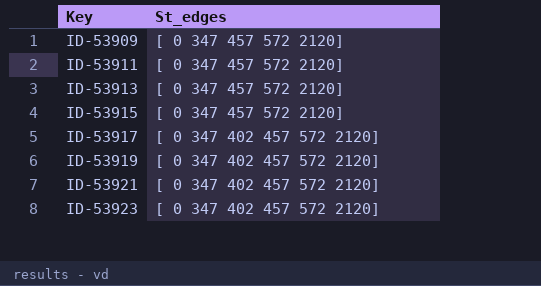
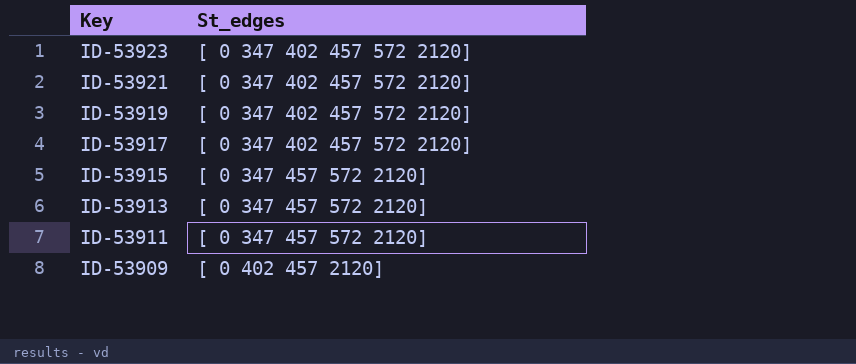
row order: Key ascending -> Key descending
ID-53909 | St_edges: [ 0 347 457 572 2120] -> [ 0 402 457 2120]

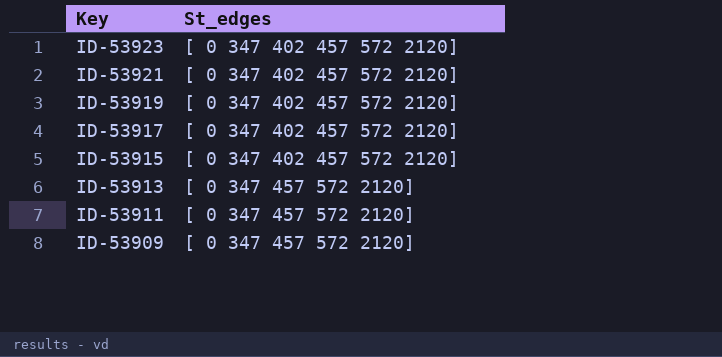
ID-53915 | St_edges: [ 0 347 457 572 2120] -> [ 0 347 402 457 572 2120]
ID-53909 | St_edges: [ 0 402 457 2120] -> [ 0 347 457 572 2120]

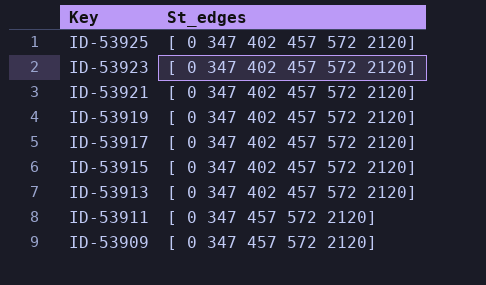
row ID-53925: none -> [ 0 347 402 457 572 2120]
ID-53913 | St_edges: [ 0 347 457 572 2120] -> [ 0 347 402 457 572 2120]

